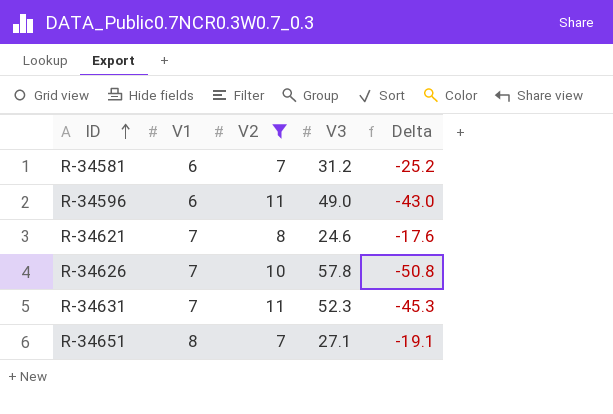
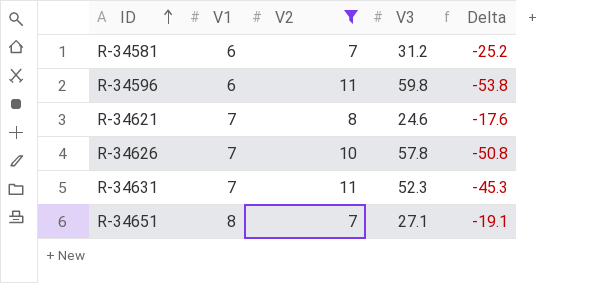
R-34596 | V3: 49.0 -> 59.8
R-34596 | Delta: -43.0 -> -53.8

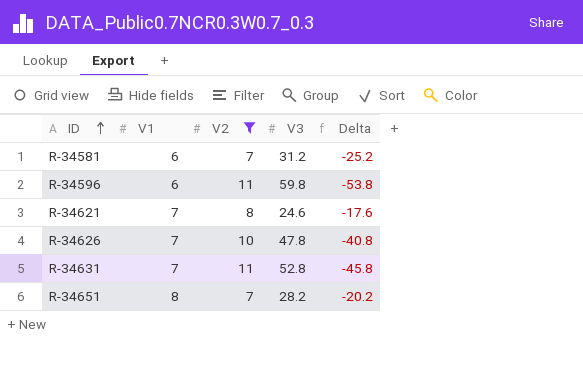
R-34626 | V3: 57.8 -> 47.8
R-34626 | Delta: -50.8 -> -40.8
R-34631 | V3: 52.3 -> 52.8
R-34631 | Delta: -45.3 -> -45.8
R-34651 | V3: 27.1 -> 28.2
R-34651 | Delta: -19.1 -> -20.2

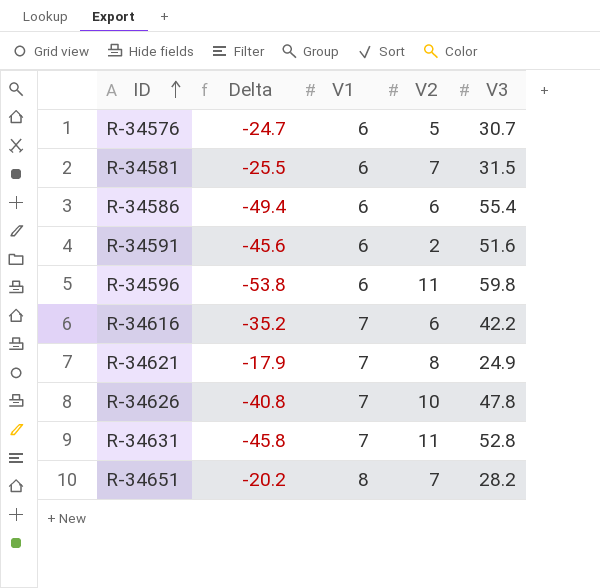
filter: V2 >= 7 -> none
column Delta | position: 5 -> 2
R-34581 | Delta: -25.2 -> -25.5
R-34581 | V3: 31.2 -> 31.5
R-34621 | Delta: -17.6 -> -17.9
R-34621 | V3: 24.6 -> 24.9

